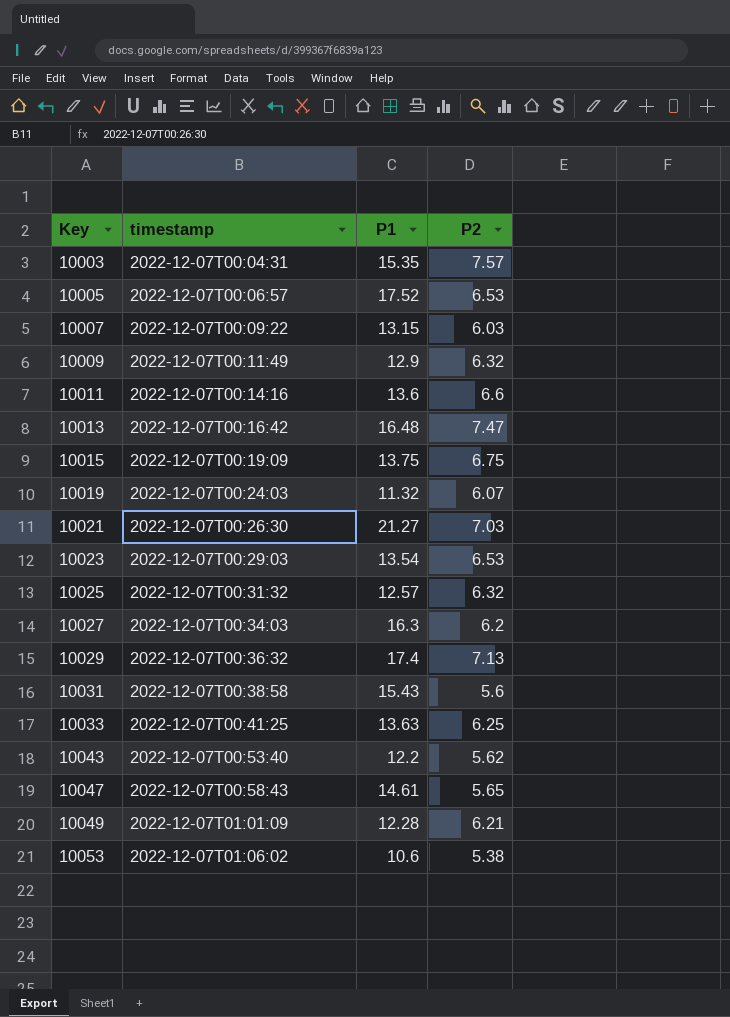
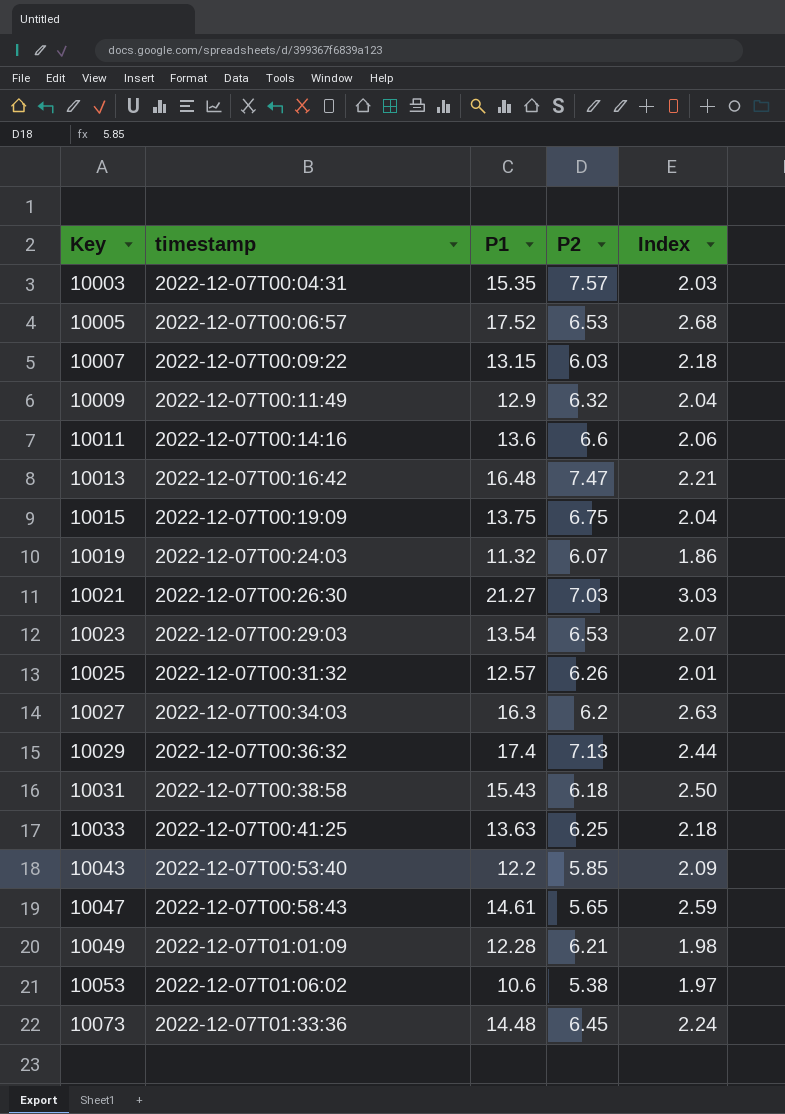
column Index | formula: none -> [P1] / [P2]
10025 | P2: 6.32 -> 6.26
10031 | P2: 5.6 -> 6.18
10043 | P2: 5.62 -> 5.85
row 10073: none -> 2022-12-07T01:33:36 | 14.48 | 6.45 | 2.24

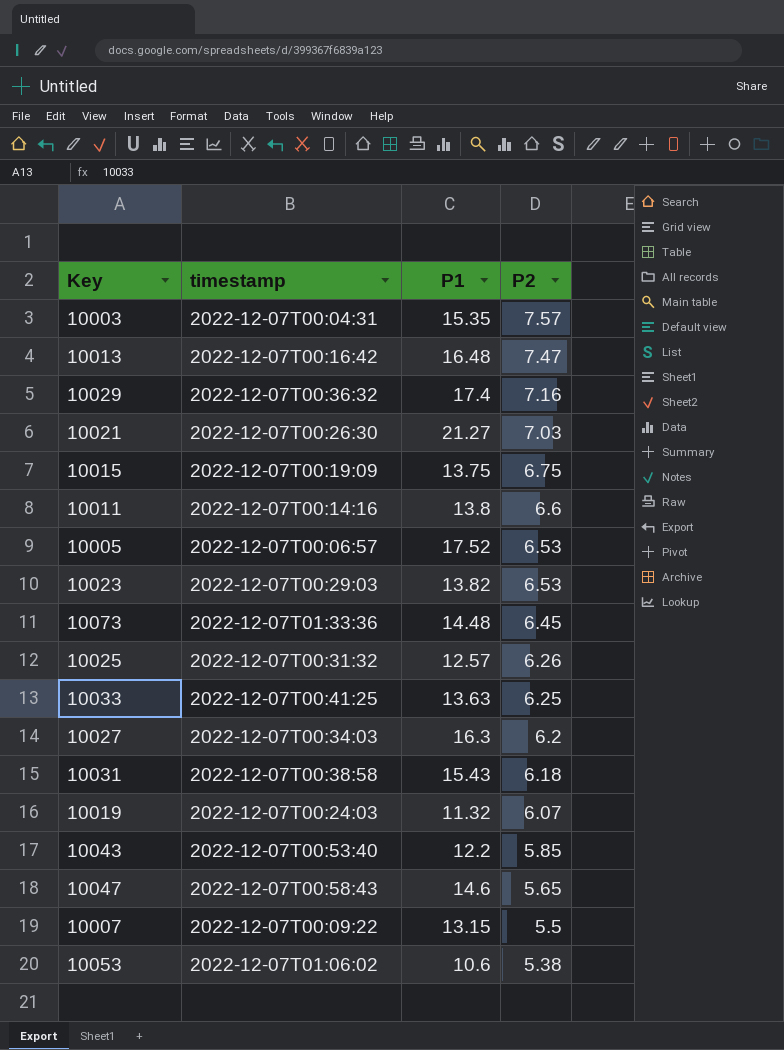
row order: Key ascending -> P2 descending
column Index | formula: [P1] / [P2] -> none
row 10009: 2022-12-07T00:11:49 | 12.9 | 6.32 | 2.04 -> none
row 10049: 2022-12-07T01:01:09 | 12.28 | 6.21 | 1.98 -> none
10029 | P2: 7.13 -> 7.16
10011 | P1: 13.6 -> 13.8
10023 | P1: 13.54 -> 13.82
10047 | P1: 14.61 -> 14.6
10007 | P2: 6.03 -> 5.5

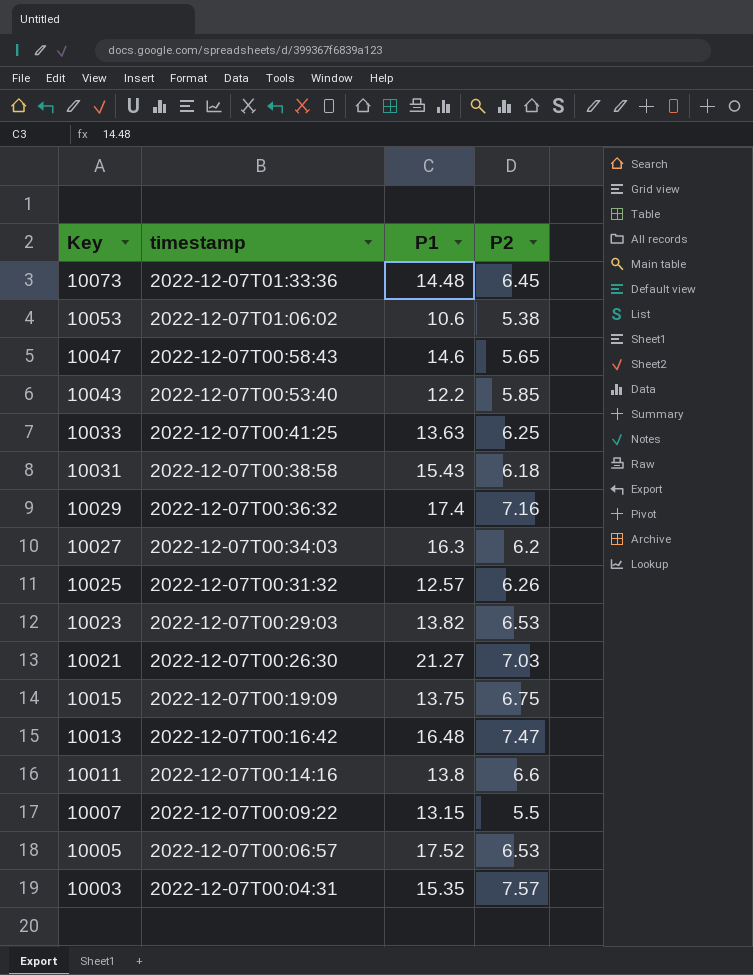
row order: P2 descending -> Key descending
row 10019: 2022-12-07T00:24:03 | 11.32 | 6.07 -> none

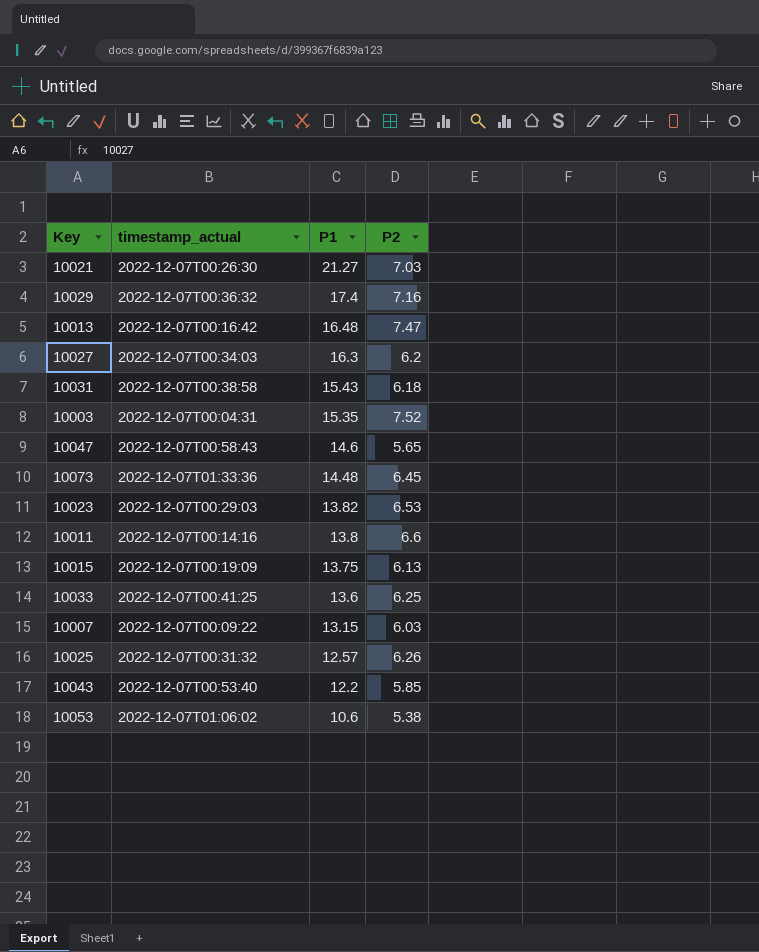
row order: Key descending -> P1 descending
column name: timestamp -> timestamp_actual
row 10005: 2022-12-07T00:06:57 | 17.52 | 6.53 -> none
10003 | P2: 7.57 -> 7.52
10015 | P2: 6.75 -> 6.13
10033 | P1: 13.63 -> 13.6
10007 | P2: 5.5 -> 6.03

